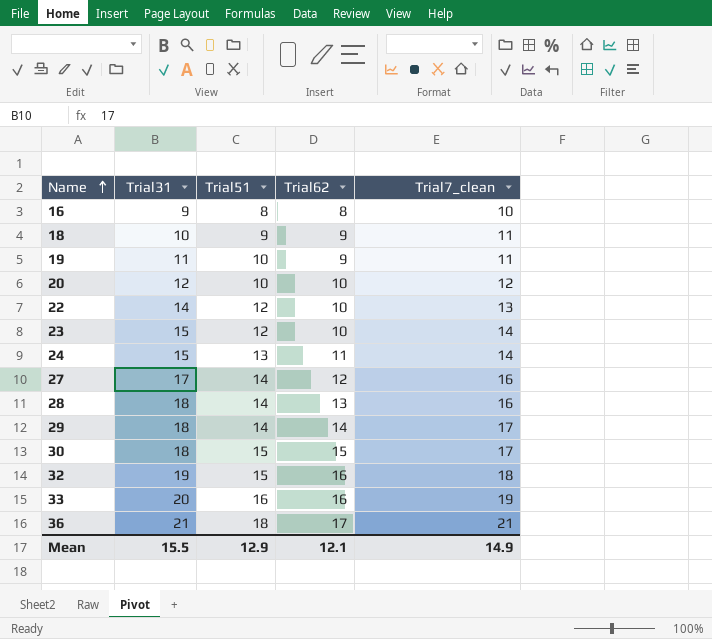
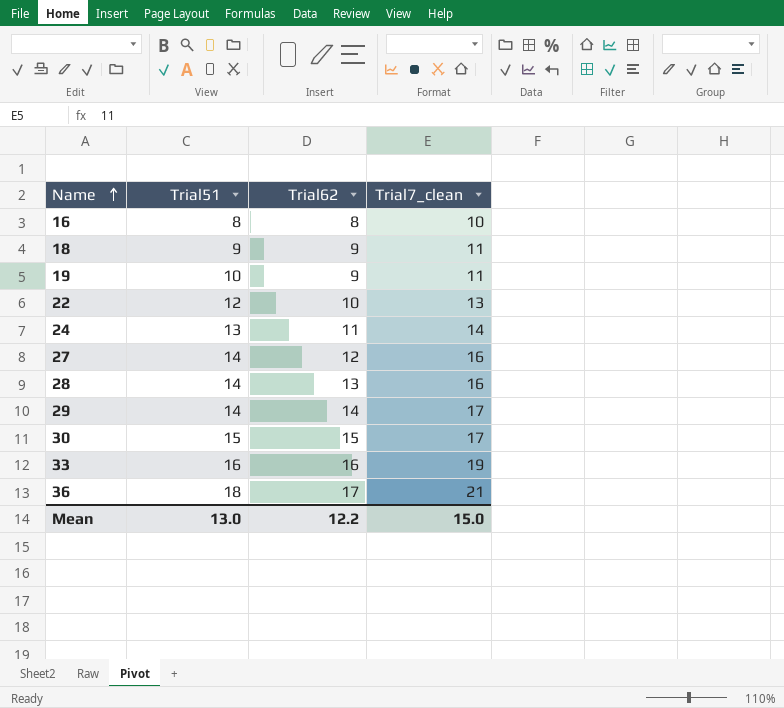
column Trial31 | position: 2 -> none
row 20: 12 | 10 | 10 | 12 -> none
row 23: 15 | 12 | 10 | 14 -> none
row 32: 19 | 15 | 16 | 18 -> none
Mean | Trial51: 12.9 -> 13.0
Mean | Trial62: 12.1 -> 12.2
Mean | Trial7_clean: 14.9 -> 15.0

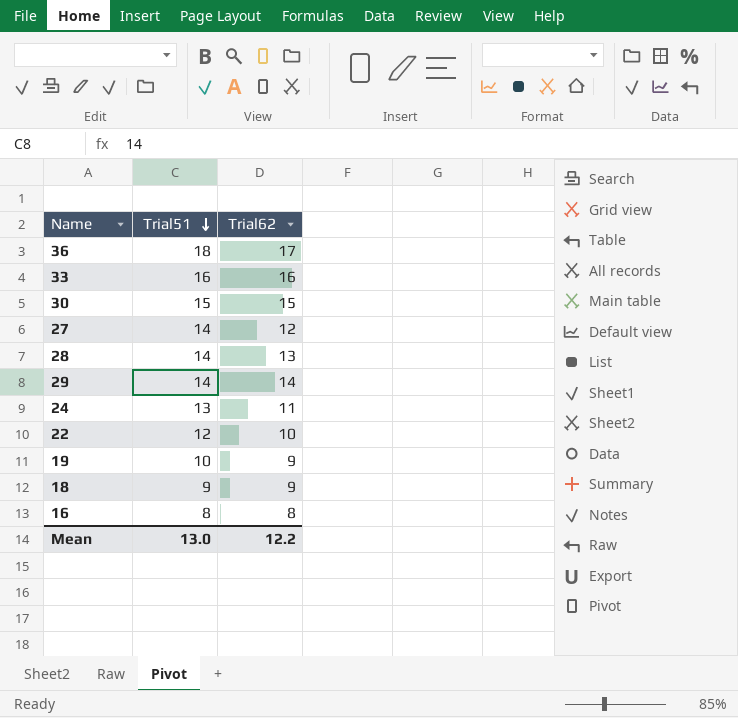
row order: Name ascending -> Trial51 descending
column Trial7_clean | position: 4 -> none

